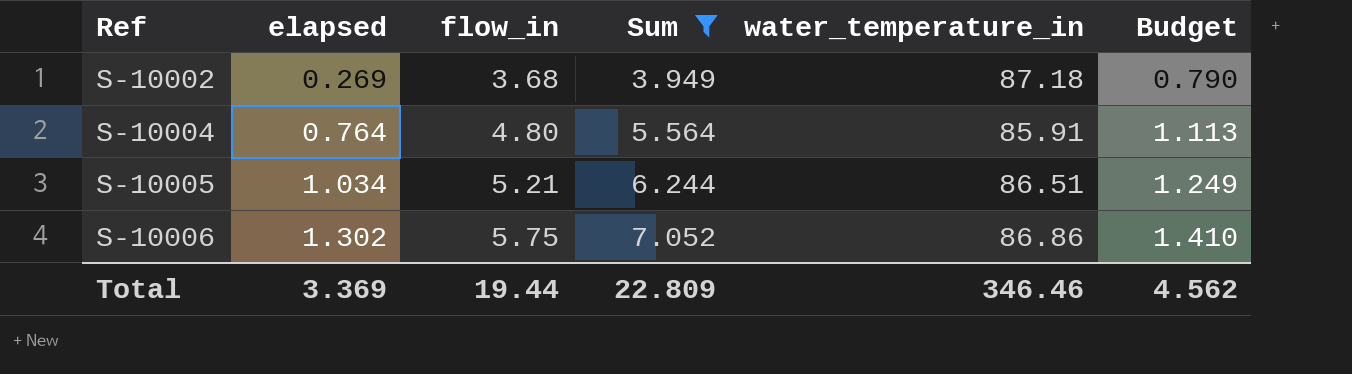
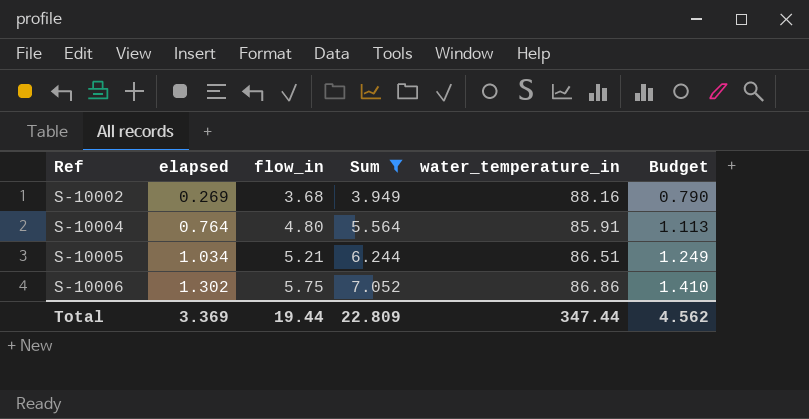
S-10002 | water_temperature_in: 87.18 -> 88.16
Total | water_temperature_in: 346.46 -> 347.44

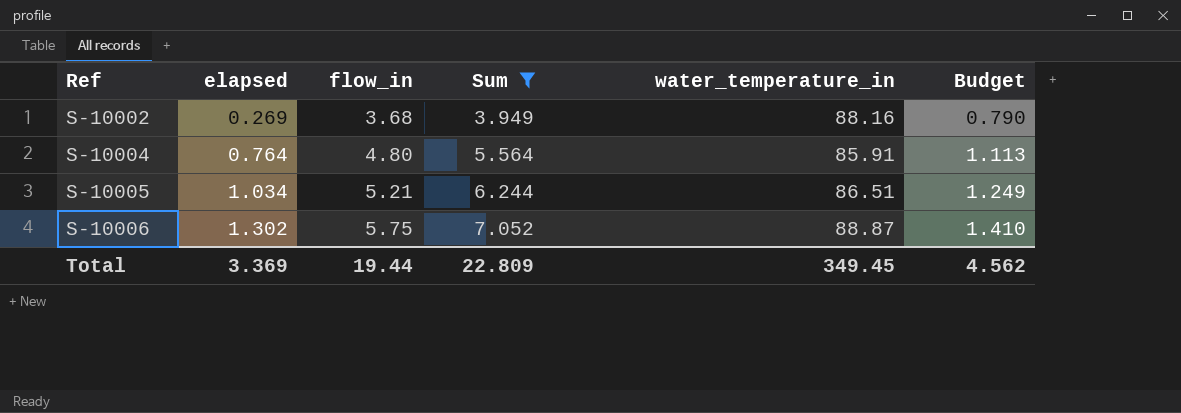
S-10006 | water_temperature_in: 86.86 -> 88.87
Total | water_temperature_in: 347.44 -> 349.45

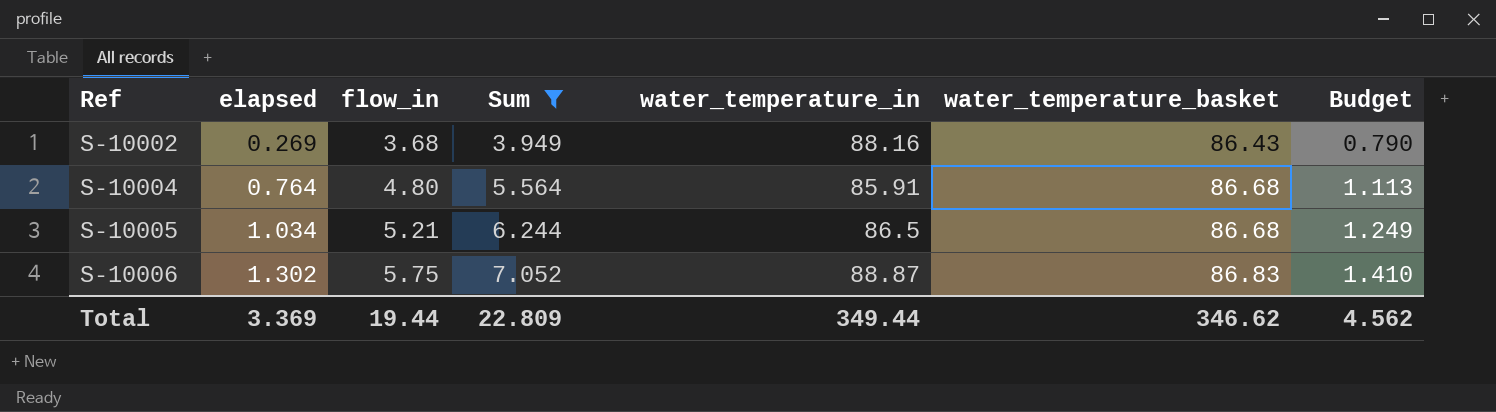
column water_temperature_basket | position: none -> 6
S-10005 | water_temperature_in: 86.51 -> 86.5
Total | water_temperature_in: 349.45 -> 349.44

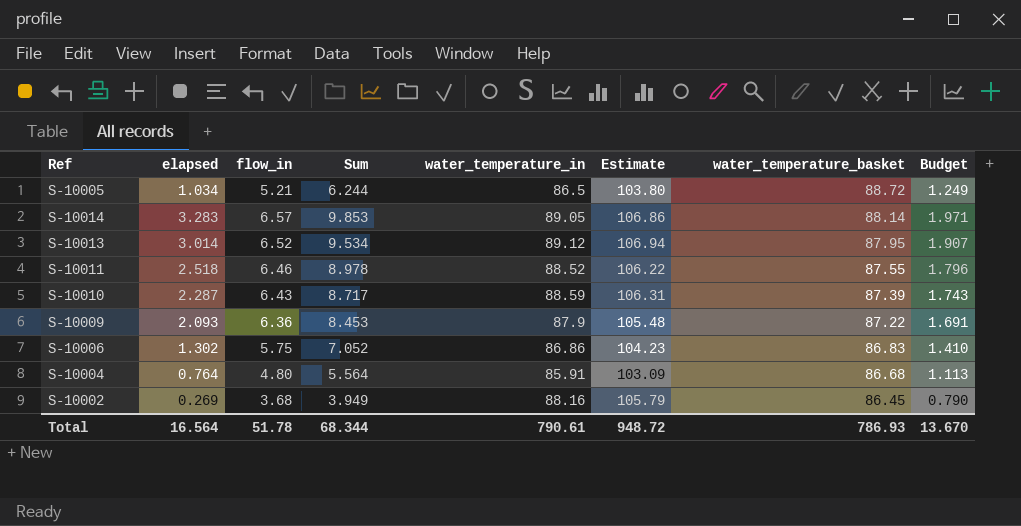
filter: Sum <= 7.052 -> none
row order: Ref ascending -> water_temperature_basket descending
column Estimate | formula: none -> [water_temperature_in] * 1.2
S-10005 | water_temperature_basket: 86.68 -> 88.72
S-10006 | water_temperature_in: 88.87 -> 86.86
S-10002 | water_temperature_basket: 86.43 -> 86.45
Total | elapsed: 3.369 -> 16.564
Total | flow_in: 19.44 -> 51.78
Total | Sum: 22.809 -> 68.344
Total | water_temperature_in: 349.44 -> 790.61
Total | water_temperature_basket: 346.62 -> 786.93
Total | Budget: 4.562 -> 13.670

